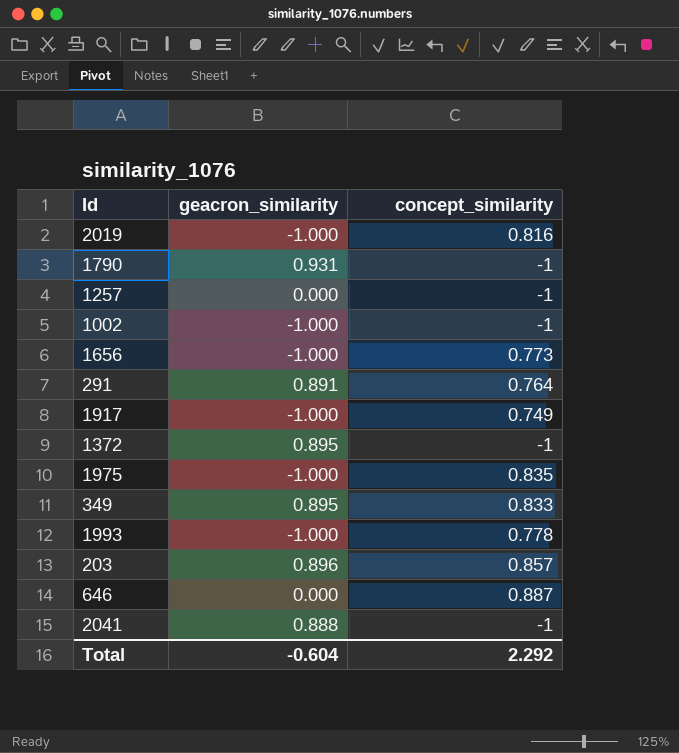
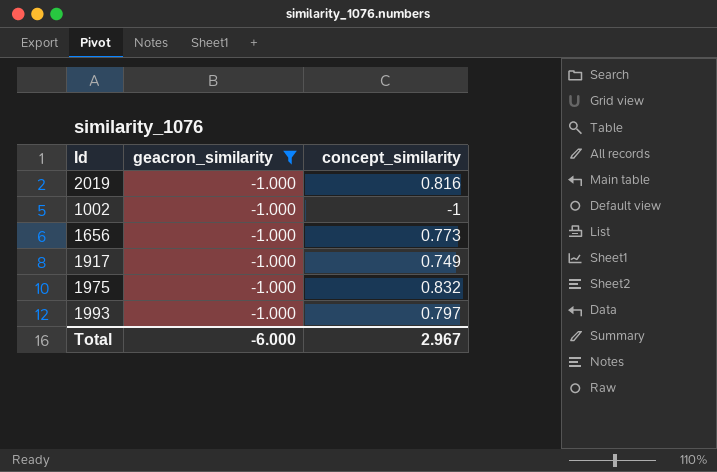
filter: none -> geacron_similarity = -1.000
1975 | concept_similarity: 0.835 -> 0.832
1993 | concept_similarity: 0.778 -> 0.797
Total | geacron_similarity: -0.604 -> -6.000
Total | concept_similarity: 2.292 -> 2.967

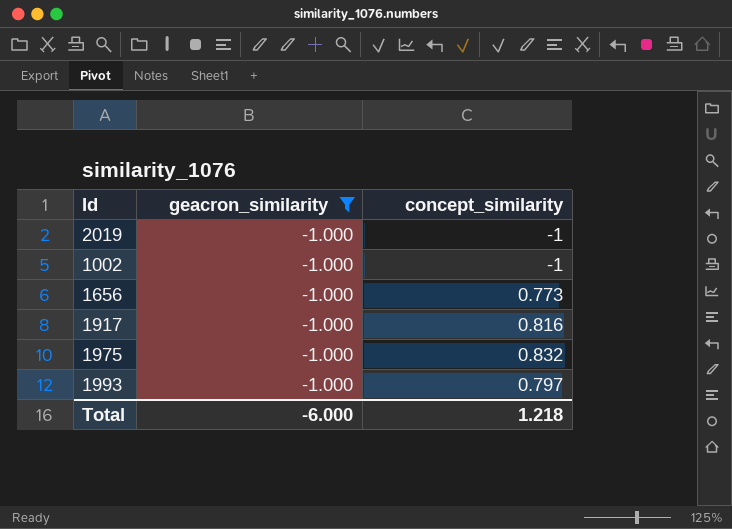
2019 | concept_similarity: 0.816 -> -1
1917 | concept_similarity: 0.749 -> 0.816
Total | concept_similarity: 2.967 -> 1.218

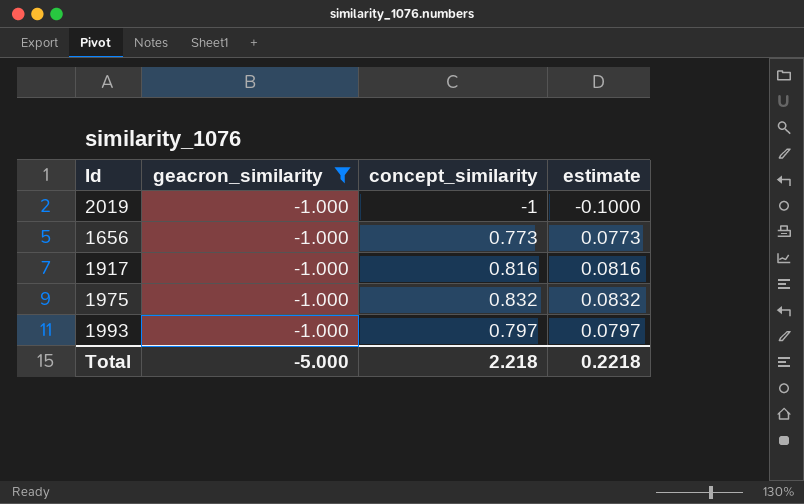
column estimate | formula: none -> [concept_similarity] * 0.1
row 1002: -1.000 | -1 -> none
Total | geacron_similarity: -6.000 -> -5.000
Total | concept_similarity: 1.218 -> 2.218

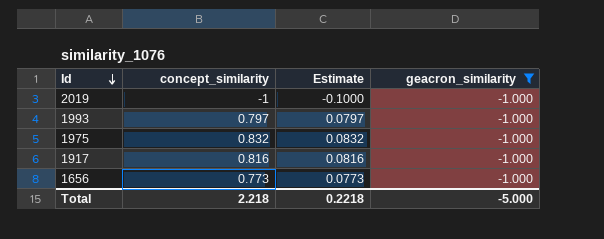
row order: none -> Id descending
column name: estimate -> Estimate
column geacron_similarity | position: 2 -> 4

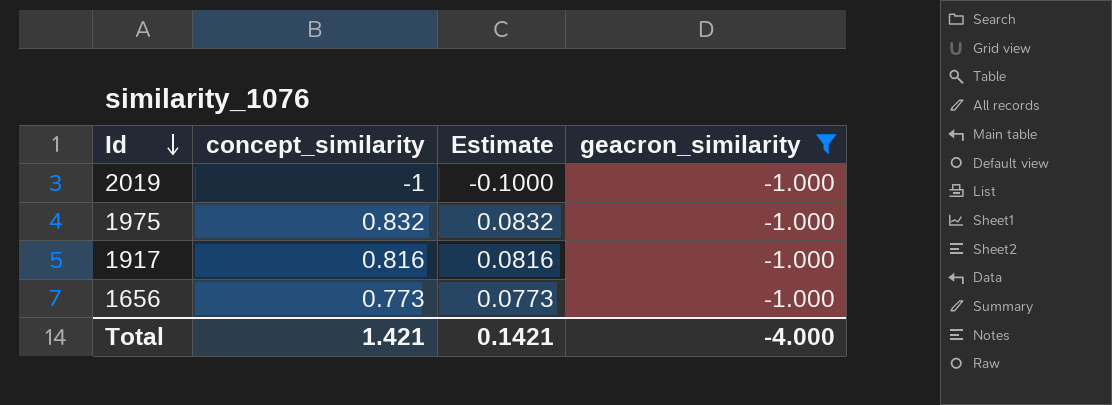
row 1993: 0.797 | 0.0797 | -1.000 -> none
Total | concept_similarity: 2.218 -> 1.421
Total | Estimate: 0.2218 -> 0.1421
Total | geacron_similarity: -5.000 -> -4.000

